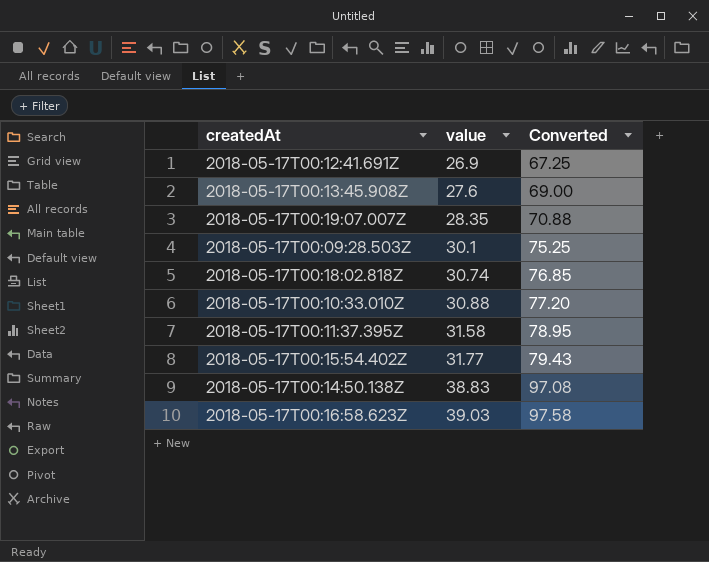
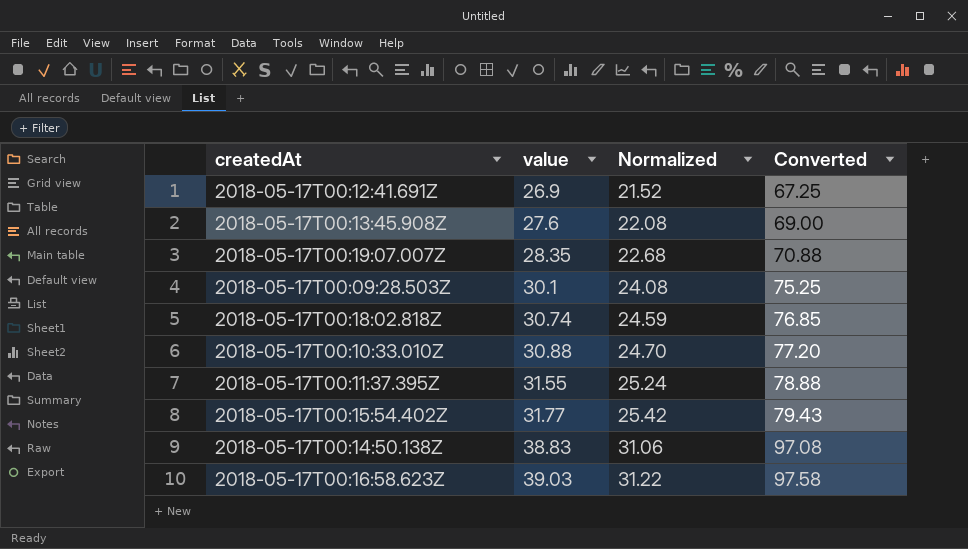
column Normalized | formula: none -> [value] * 0.8
2018-05-17T00:11:37.395Z | value: 31.58 -> 31.55
2018-05-17T00:11:37.395Z | Converted: 78.95 -> 78.88

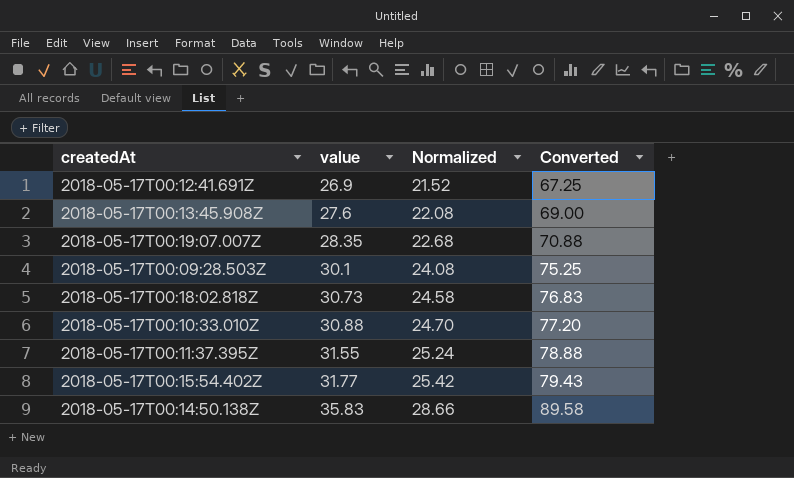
row 2018-05-17T00:16:58.623Z: 39.03 | 31.22 | 97.58 -> none
2018-05-17T00:18:02.818Z | value: 30.74 -> 30.73
2018-05-17T00:18:02.818Z | Normalized: 24.59 -> 24.58
2018-05-17T00:18:02.818Z | Converted: 76.85 -> 76.83
2018-05-17T00:14:50.138Z | value: 38.83 -> 35.83
2018-05-17T00:14:50.138Z | Normalized: 31.06 -> 28.66
2018-05-17T00:14:50.138Z | Converted: 97.08 -> 89.58

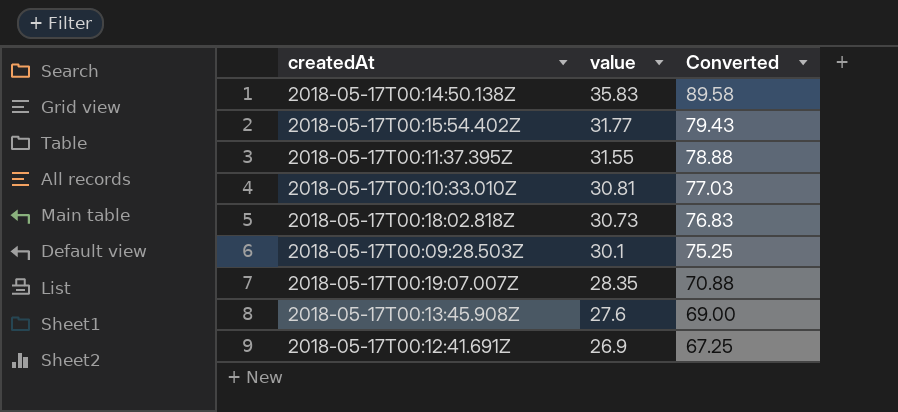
row order: value ascending -> value descending
column Normalized | formula: [value] * 0.8 -> none
2018-05-17T00:10:33.010Z | value: 30.88 -> 30.81
2018-05-17T00:10:33.010Z | Converted: 77.20 -> 77.03

